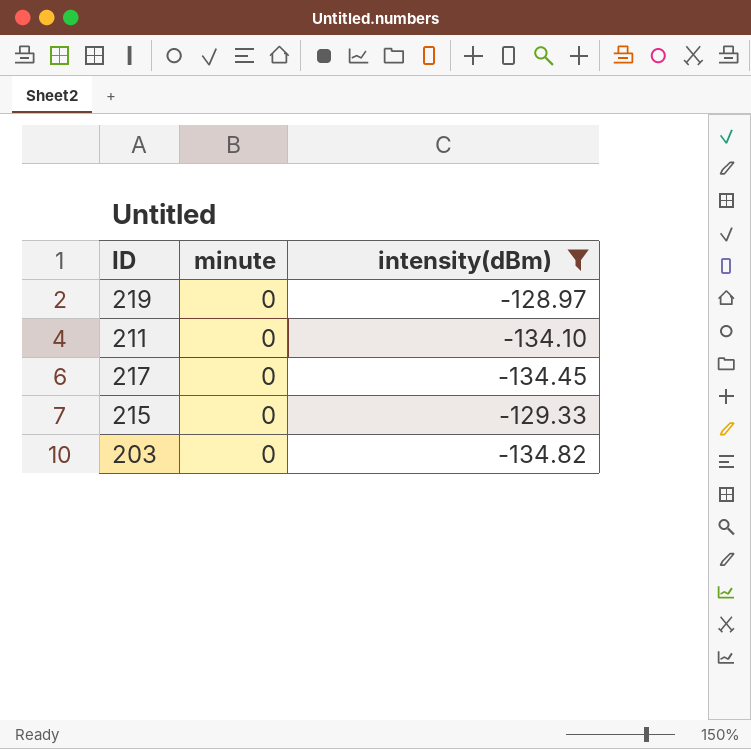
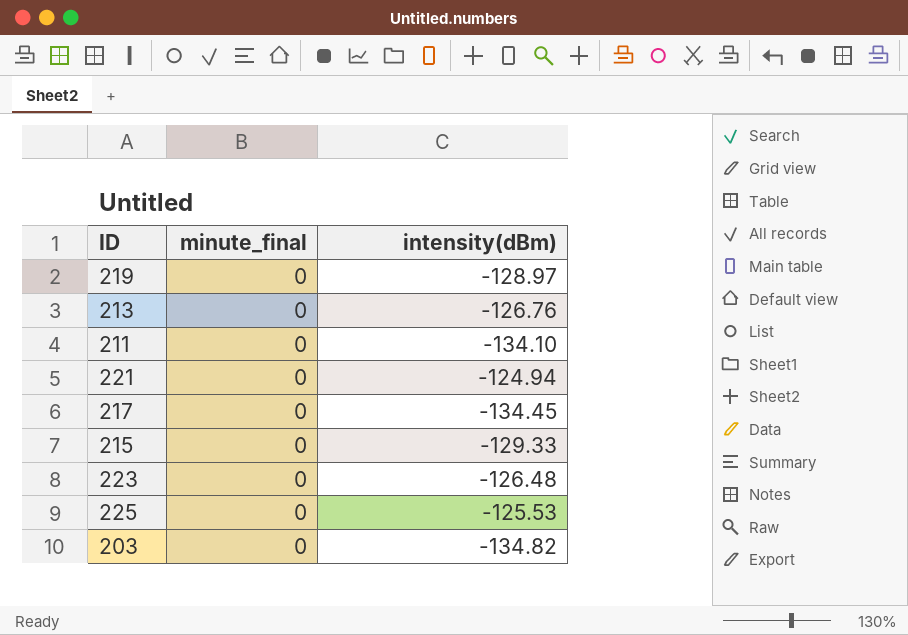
filter: intensity(dBm) <= -128.97 -> none
column name: minute -> minute_final

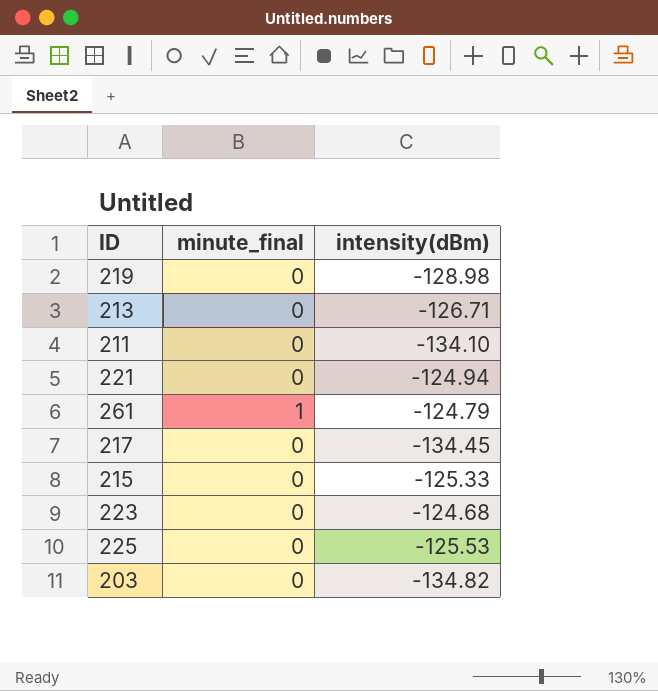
219 | intensity(dBm): -128.97 -> -128.98
213 | intensity(dBm): -126.76 -> -126.71
row 261: none -> 1 | -124.79
215 | intensity(dBm): -129.33 -> -125.33
223 | intensity(dBm): -126.48 -> -124.68

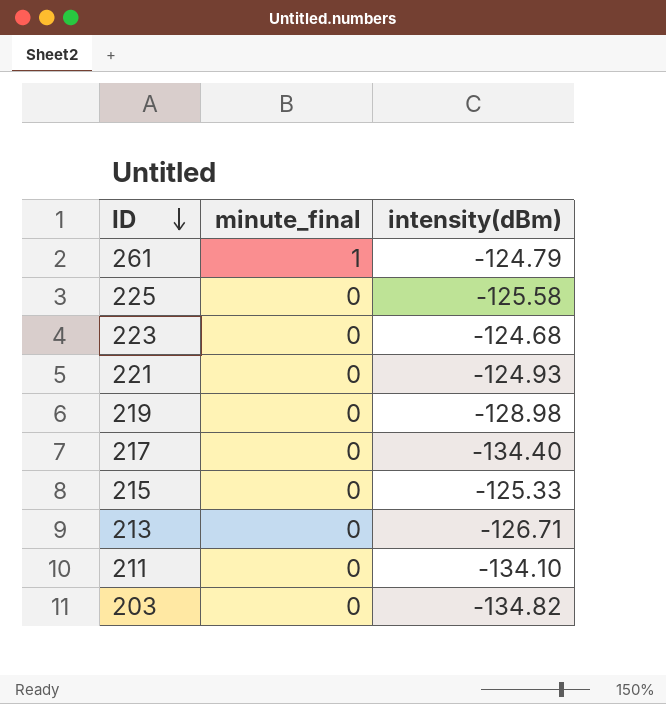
row order: none -> ID descending
225 | intensity(dBm): -125.53 -> -125.58
221 | intensity(dBm): -124.94 -> -124.93
217 | intensity(dBm): -134.45 -> -134.40

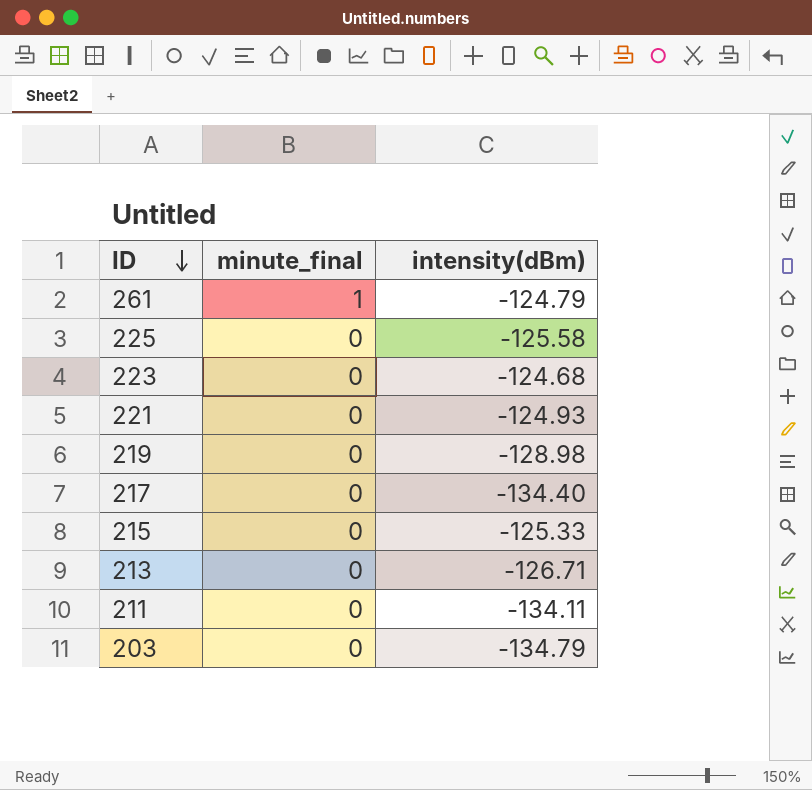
211 | intensity(dBm): -134.10 -> -134.11
203 | intensity(dBm): -134.82 -> -134.79

